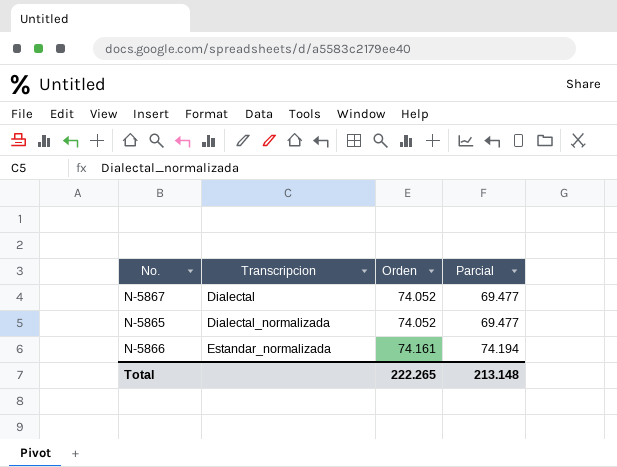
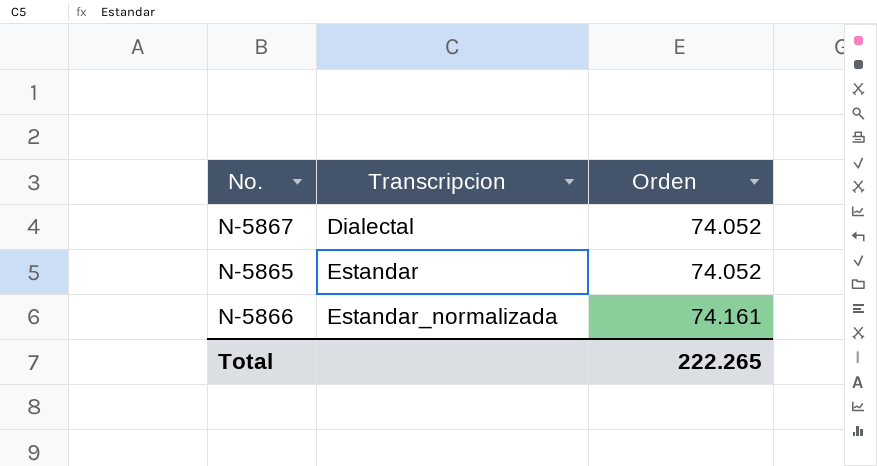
column Parcial | position: 4 -> none
N-5865 | Transcripcion: Dialectal_normalizada -> Estandar

